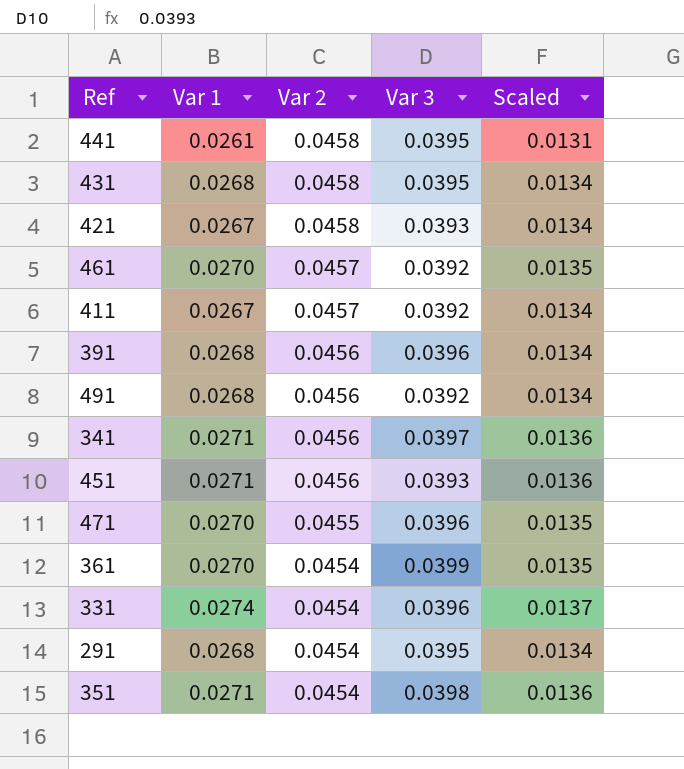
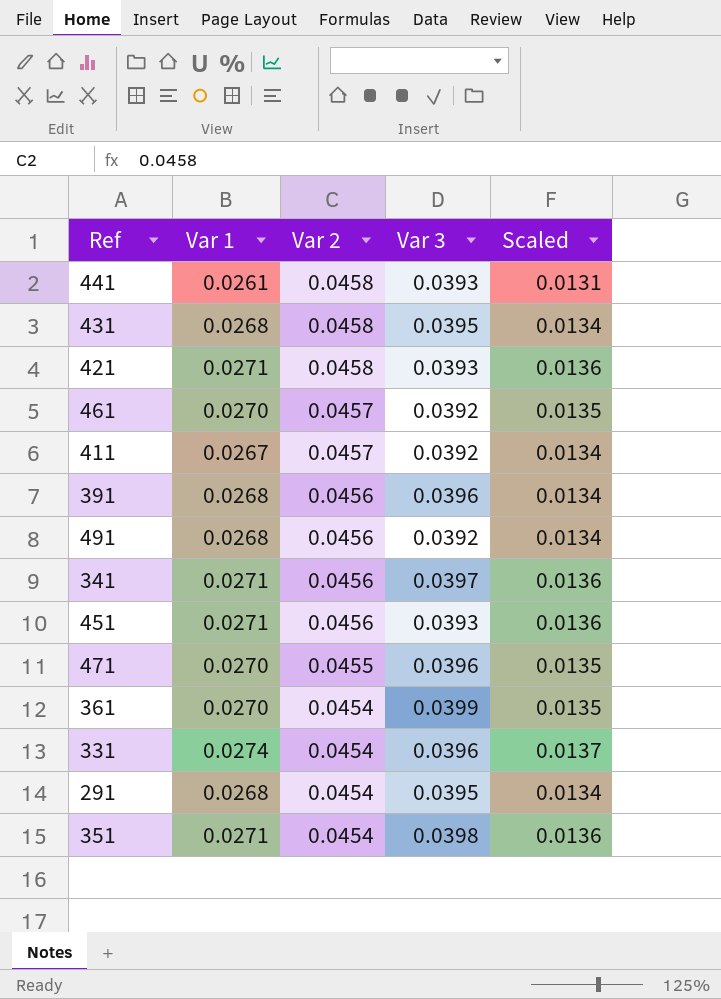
441 | Var 3: 0.0395 -> 0.0393
421 | Var 1: 0.0267 -> 0.0271
421 | Scaled: 0.0134 -> 0.0136

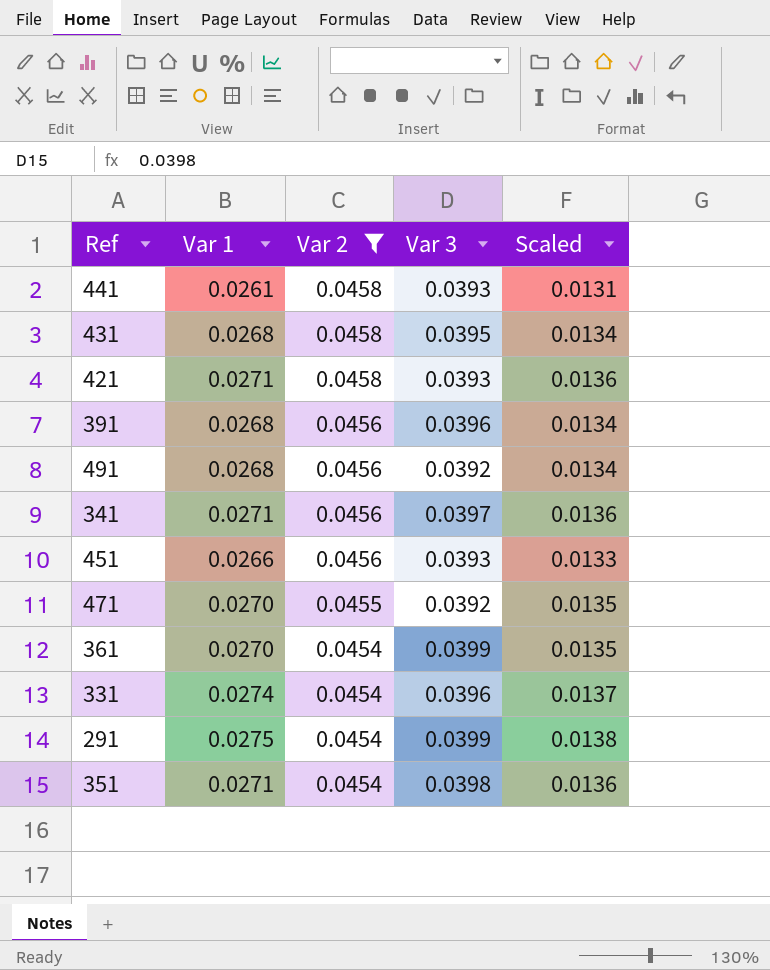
filter: none -> Var 2 != 0.0457
451 | Var 1: 0.0271 -> 0.0266
451 | Scaled: 0.0136 -> 0.0133
471 | Var 3: 0.0396 -> 0.0392
291 | Var 1: 0.0268 -> 0.0275
291 | Var 3: 0.0395 -> 0.0399
291 | Scaled: 0.0134 -> 0.0138

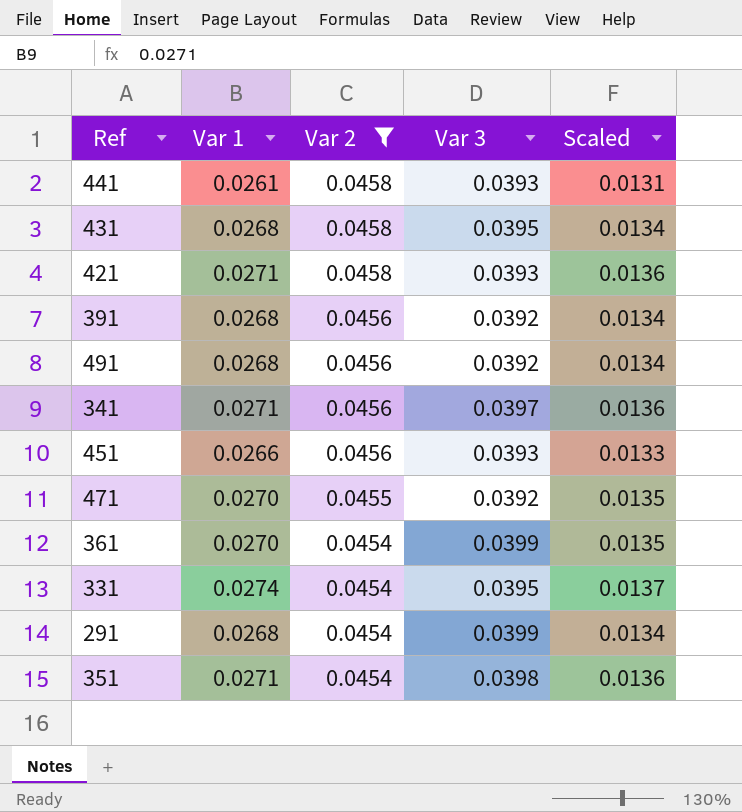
391 | Var 3: 0.0396 -> 0.0392
331 | Var 3: 0.0396 -> 0.0395
291 | Var 1: 0.0275 -> 0.0268
291 | Scaled: 0.0138 -> 0.0134

